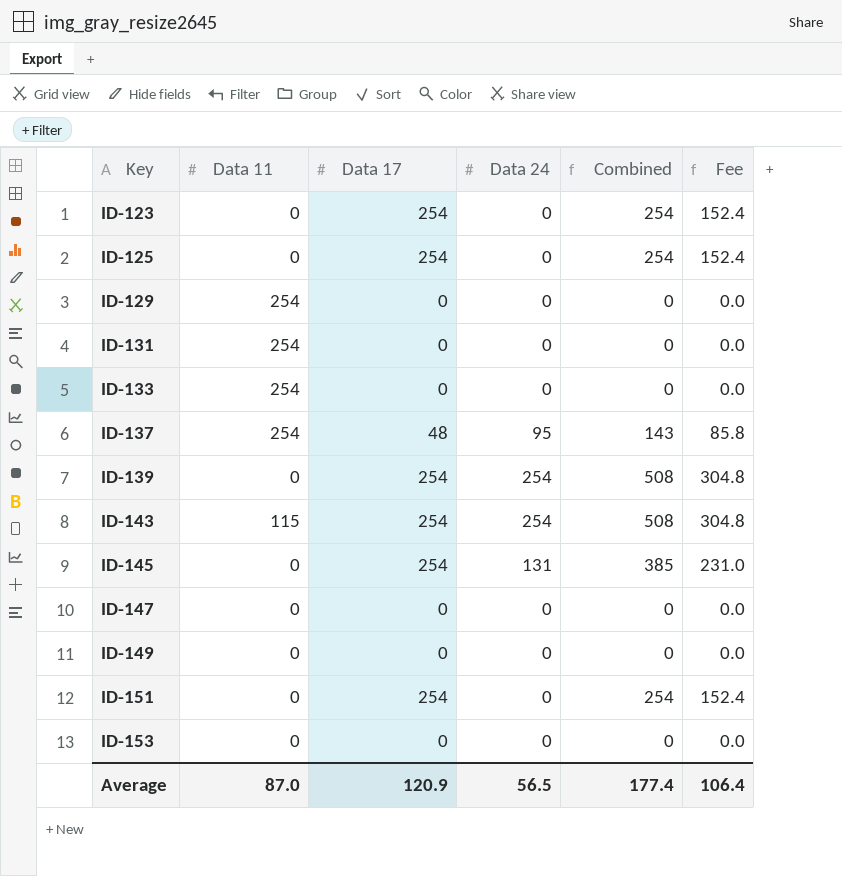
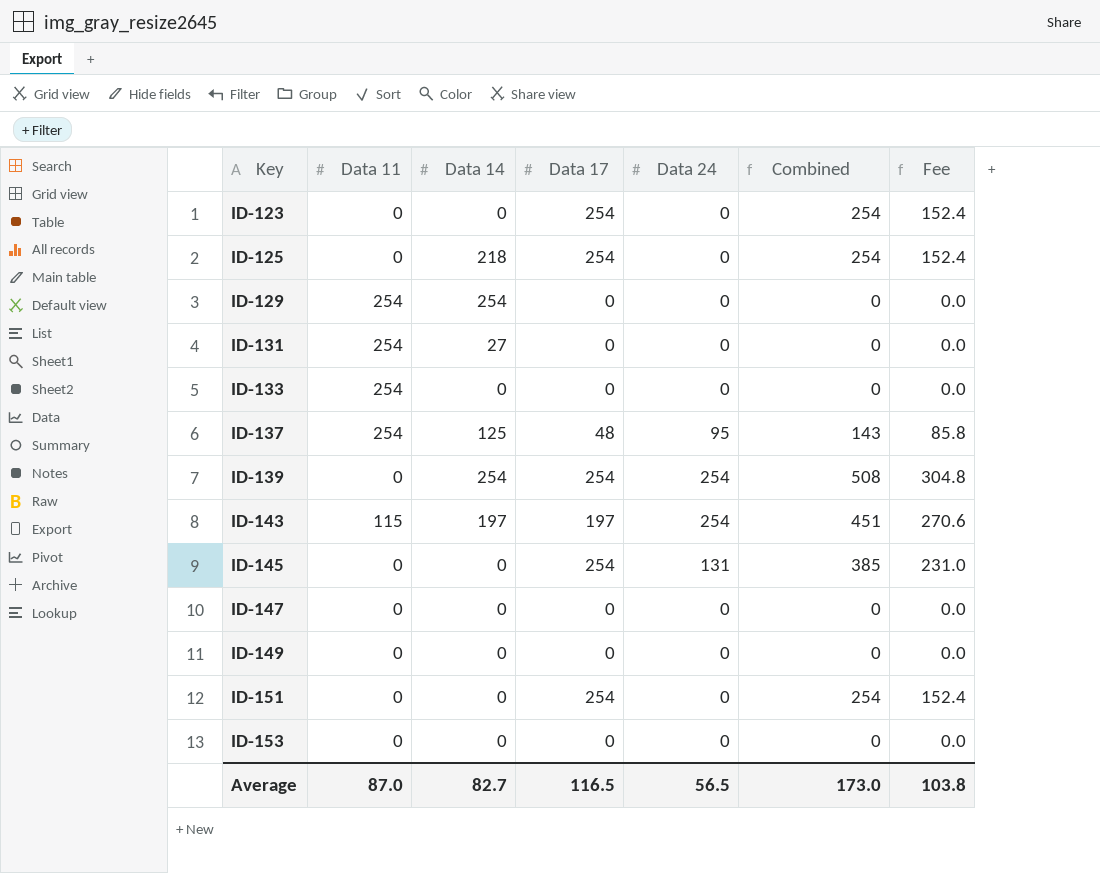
column Data 14 | position: none -> 3
ID-143 | Data 17: 254 -> 197
ID-143 | Combined: 508 -> 451
ID-143 | Fee: 304.8 -> 270.6
Average | Data 17: 120.9 -> 116.5
Average | Combined: 177.4 -> 173.0
Average | Fee: 106.4 -> 103.8

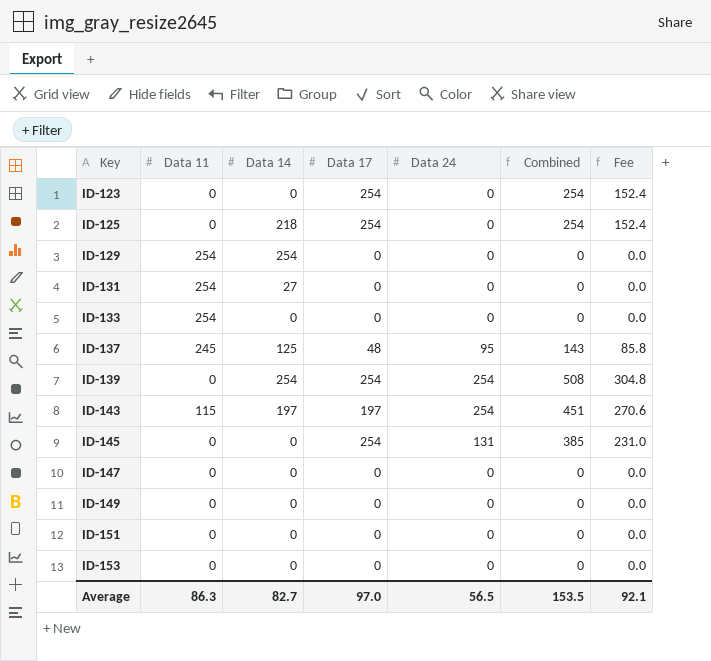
ID-137 | Data 11: 254 -> 245
ID-151 | Data 17: 254 -> 0
ID-151 | Combined: 254 -> 0
ID-151 | Fee: 152.4 -> 0.0
Average | Data 11: 87.0 -> 86.3
Average | Data 17: 116.5 -> 97.0
Average | Combined: 173.0 -> 153.5
Average | Fee: 103.8 -> 92.1

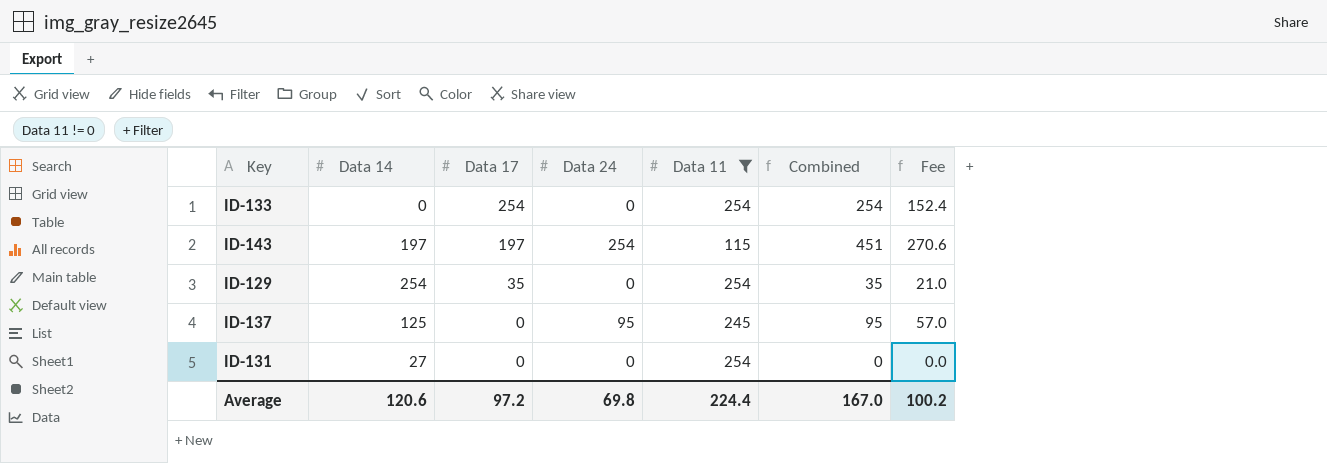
filter: none -> Data 11 != 0
row order: Key ascending -> Data 17 descending
column Data 11 | position: 2 -> 5
ID-133 | Data 17: 0 -> 254
ID-133 | Combined: 0 -> 254
ID-133 | Fee: 0.0 -> 152.4
ID-129 | Data 17: 0 -> 35
ID-129 | Combined: 0 -> 35
ID-129 | Fee: 0.0 -> 21.0
ID-137 | Data 17: 48 -> 0
ID-137 | Combined: 143 -> 95
ID-137 | Fee: 85.8 -> 57.0
Average | Data 14: 82.7 -> 120.6
Average | Data 17: 97.0 -> 97.2
Average | Data 24: 56.5 -> 69.8
Average | Data 11: 86.3 -> 224.4
Average | Combined: 153.5 -> 167.0
Average | Fee: 92.1 -> 100.2

